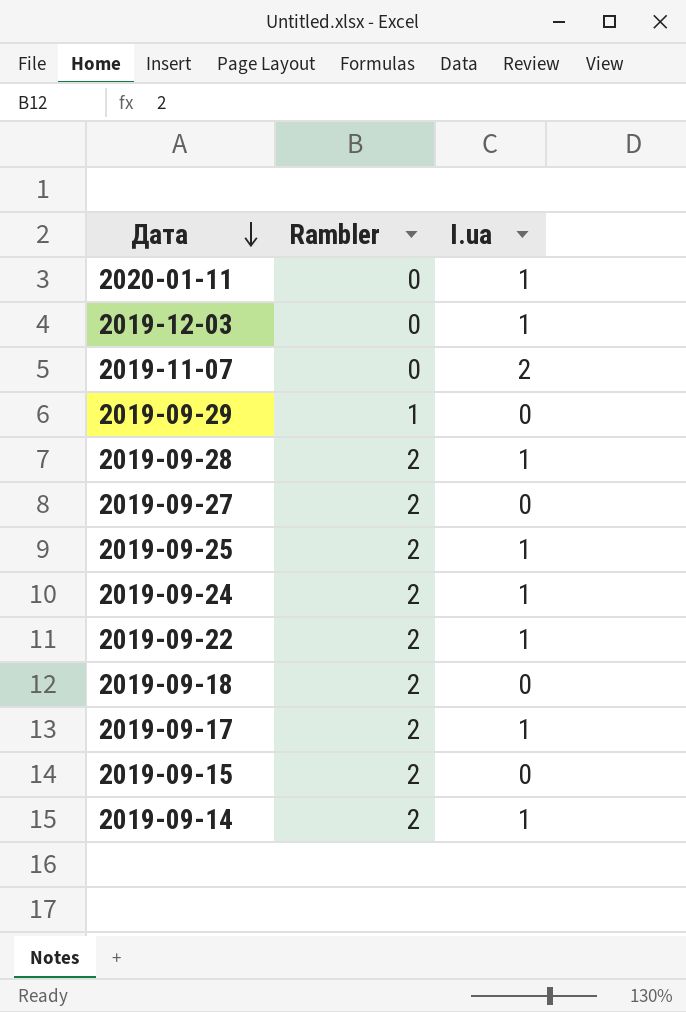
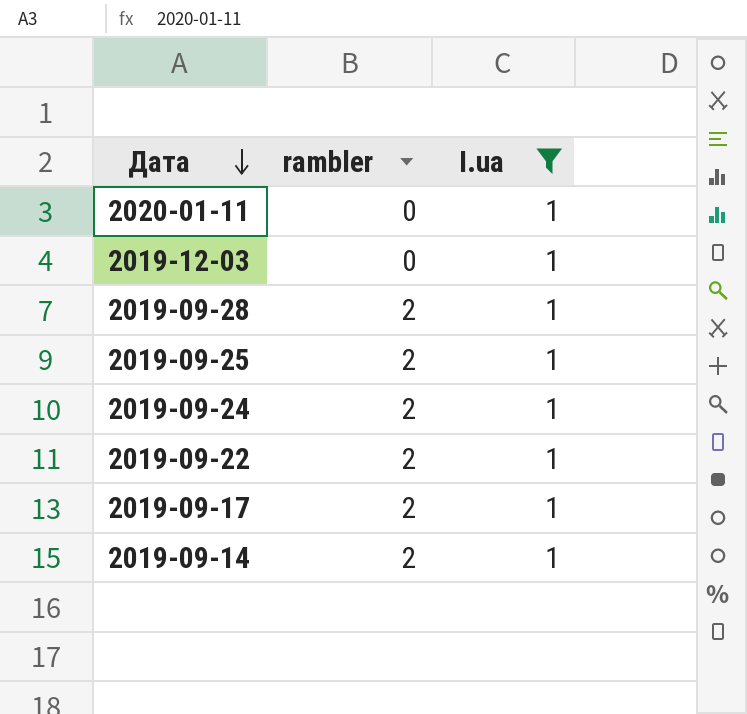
filter: none -> I.ua = 1
column name: Rambler -> rambler

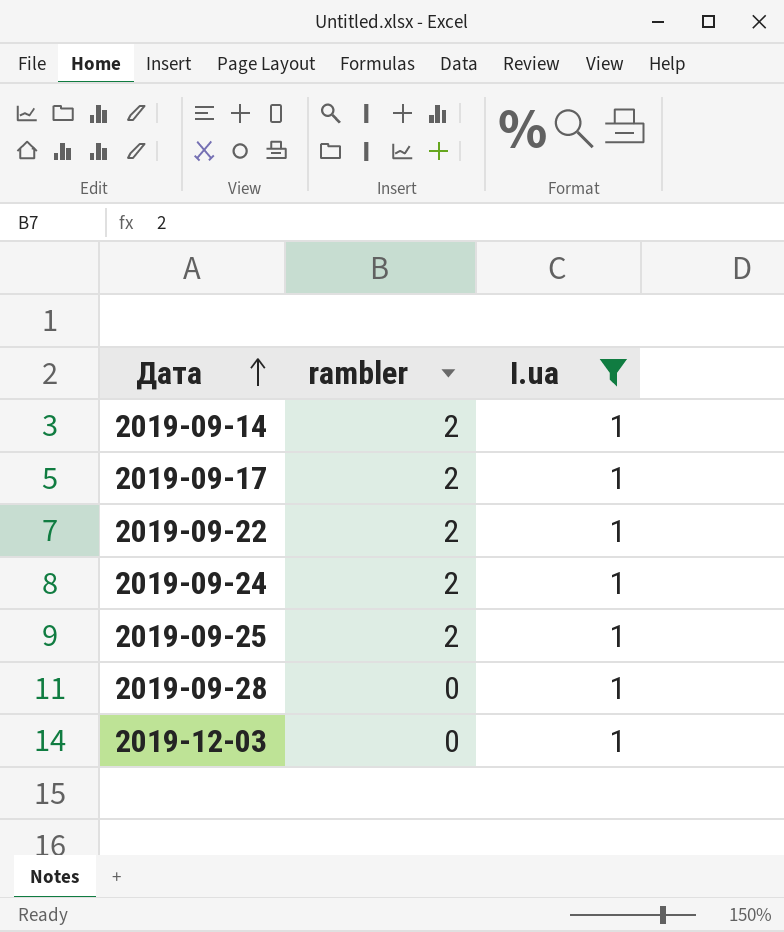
row order: Дата descending -> Дата ascending
row 2020-01-11: 0 | 1 -> none
2019-09-28 | rambler: 2 -> 0

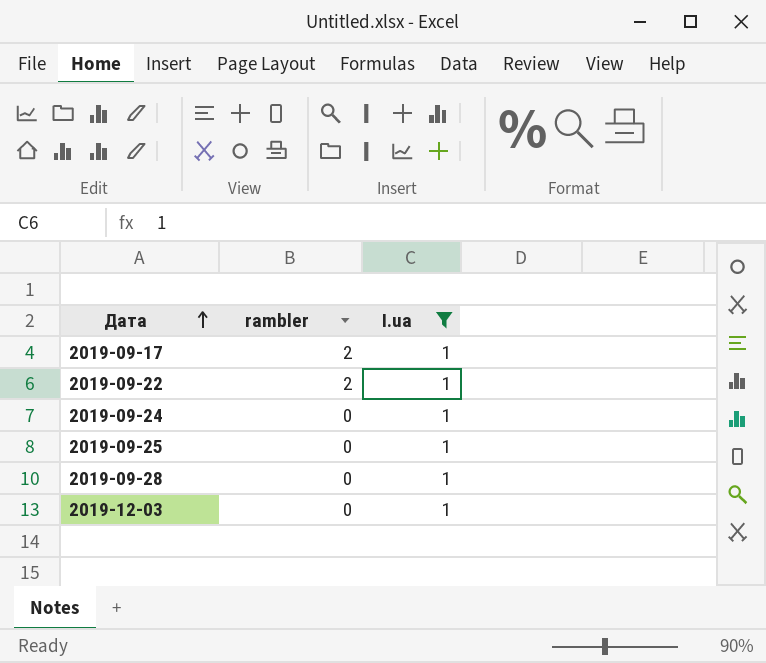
row 2019-09-14: 2 | 1 -> none
2019-09-24 | rambler: 2 -> 0
2019-09-25 | rambler: 2 -> 0

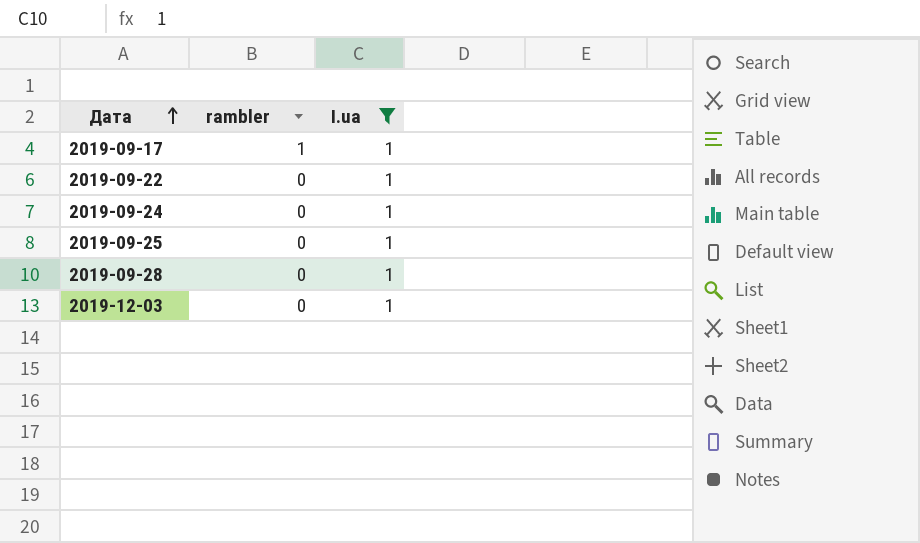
2019-09-17 | rambler: 2 -> 1
2019-09-22 | rambler: 2 -> 0

